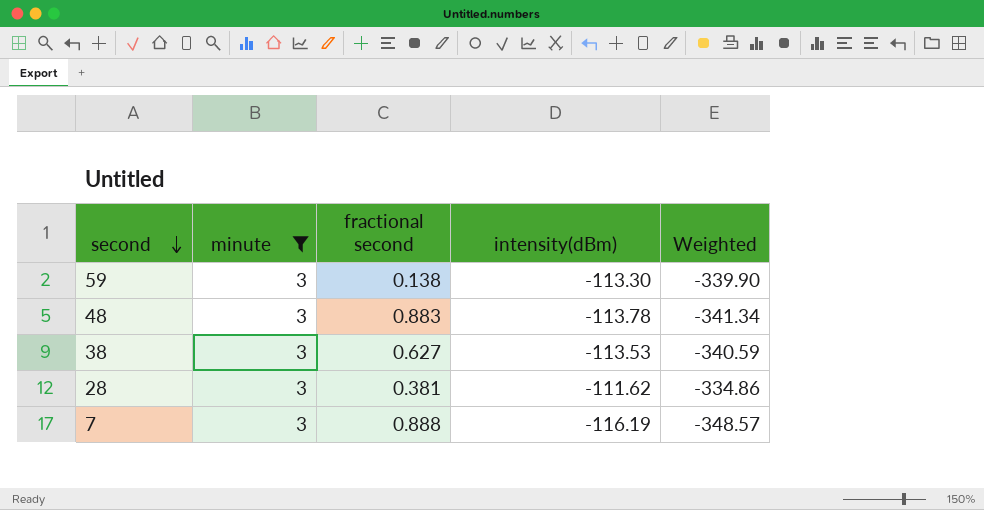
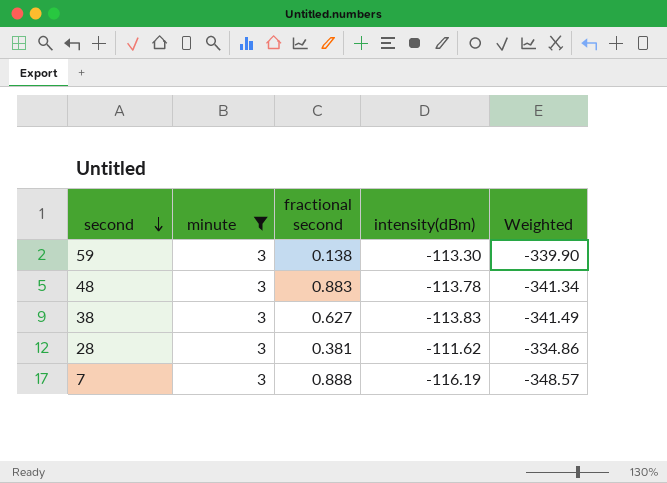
38 | intensity(dBm): -113.53 -> -113.83
38 | Weighted: -340.59 -> -341.49

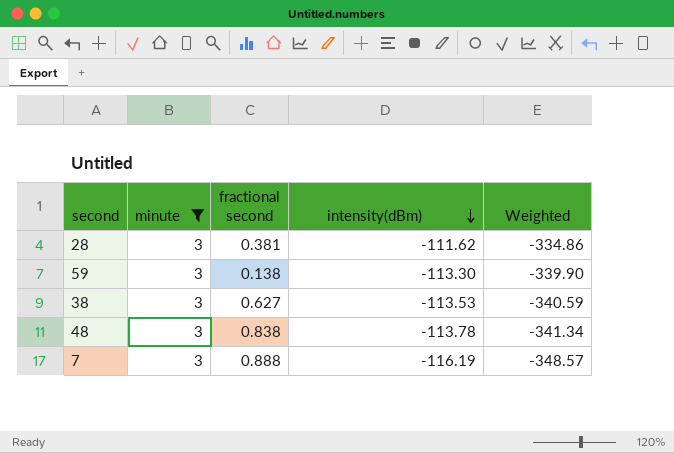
row order: second descending -> intensity(dBm) descending
38 | intensity(dBm): -113.83 -> -113.53
38 | Weighted: -341.49 -> -340.59
48 | fractional second: 0.883 -> 0.838

